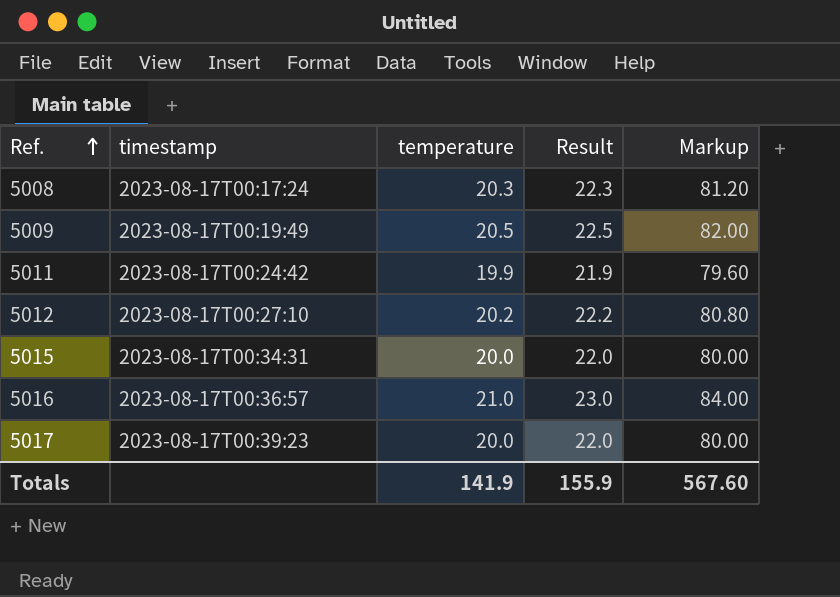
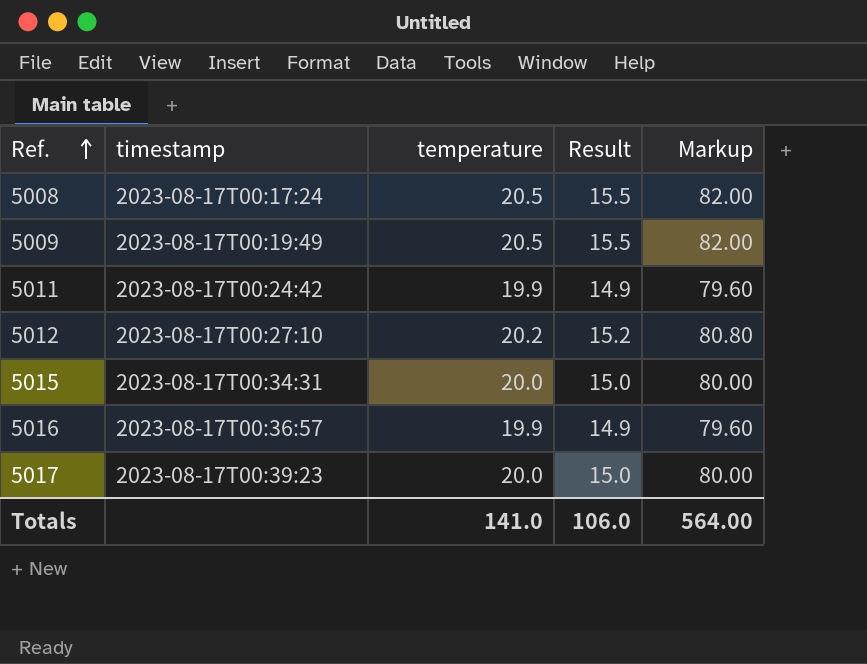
column Result | formula: [temperature] + 2 -> [temperature] - 5
5008 | temperature: 20.3 -> 20.5
5008 | Markup: 81.20 -> 82.00
5016 | temperature: 21.0 -> 19.9
5016 | Markup: 84.00 -> 79.60
Totals | temperature: 141.9 -> 141.0
Totals | Result: 155.9 -> 106.0
Totals | Markup: 567.60 -> 564.00

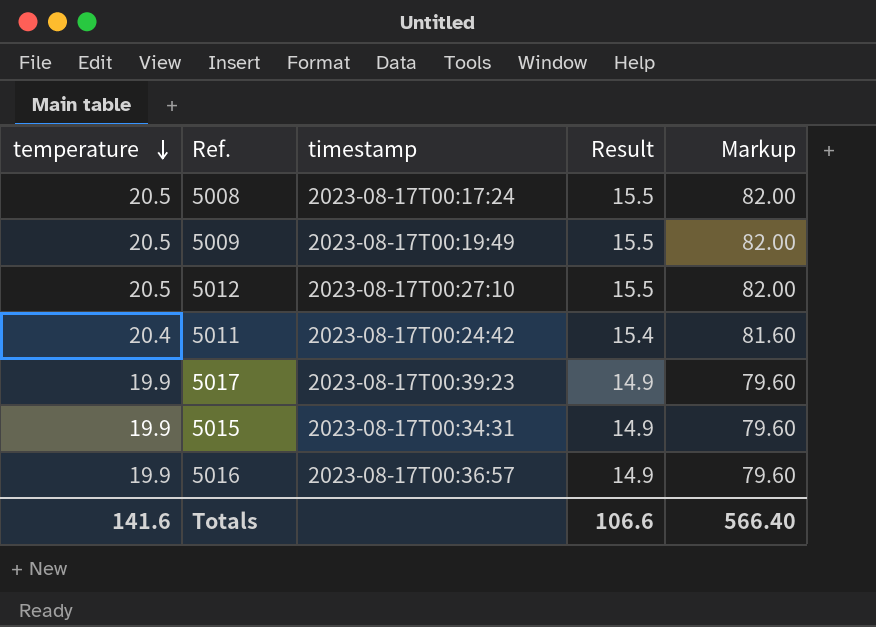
row order: Ref. ascending -> temperature descending
column temperature | position: 3 -> 1
5012 | temperature: 20.2 -> 20.5
5012 | Result: 15.2 -> 15.5
5012 | Markup: 80.80 -> 82.00
5011 | temperature: 19.9 -> 20.4
5011 | Result: 14.9 -> 15.4
5011 | Markup: 79.60 -> 81.60
5017 | temperature: 20.0 -> 19.9
5017 | Result: 15.0 -> 14.9
5017 | Markup: 80.00 -> 79.60
5015 | temperature: 20.0 -> 19.9
5015 | Result: 15.0 -> 14.9
5015 | Markup: 80.00 -> 79.60
Totals | temperature: 141.0 -> 141.6
Totals | Result: 106.0 -> 106.6
Totals | Markup: 564.00 -> 566.40

